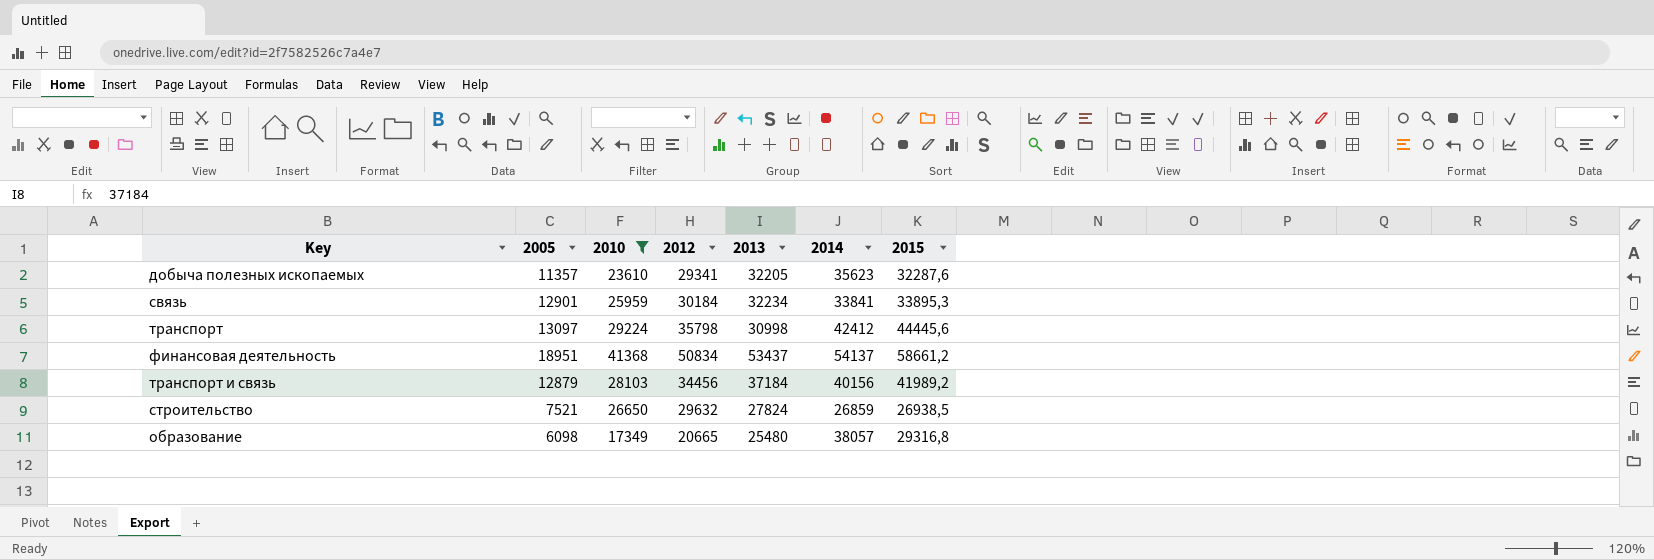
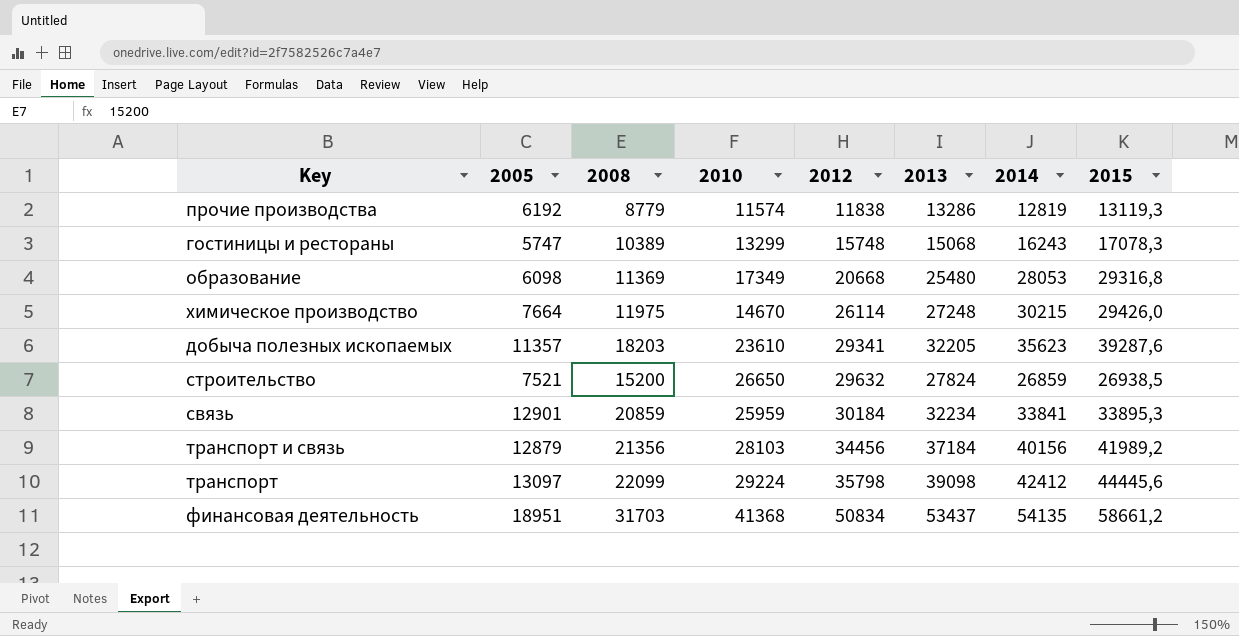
filter: 2010 >= 17349 -> none
row order: none -> 2012 ascending
column 2008 | position: none -> 3
образование | 2012: 20665 -> 20668
образование | 2014: 38057 -> 28053
добыча полезных ископаемых | 2015: 32287,6 -> 39287,6
транспорт | 2013: 30998 -> 39098
финансовая деятельность | 2014: 54137 -> 54135

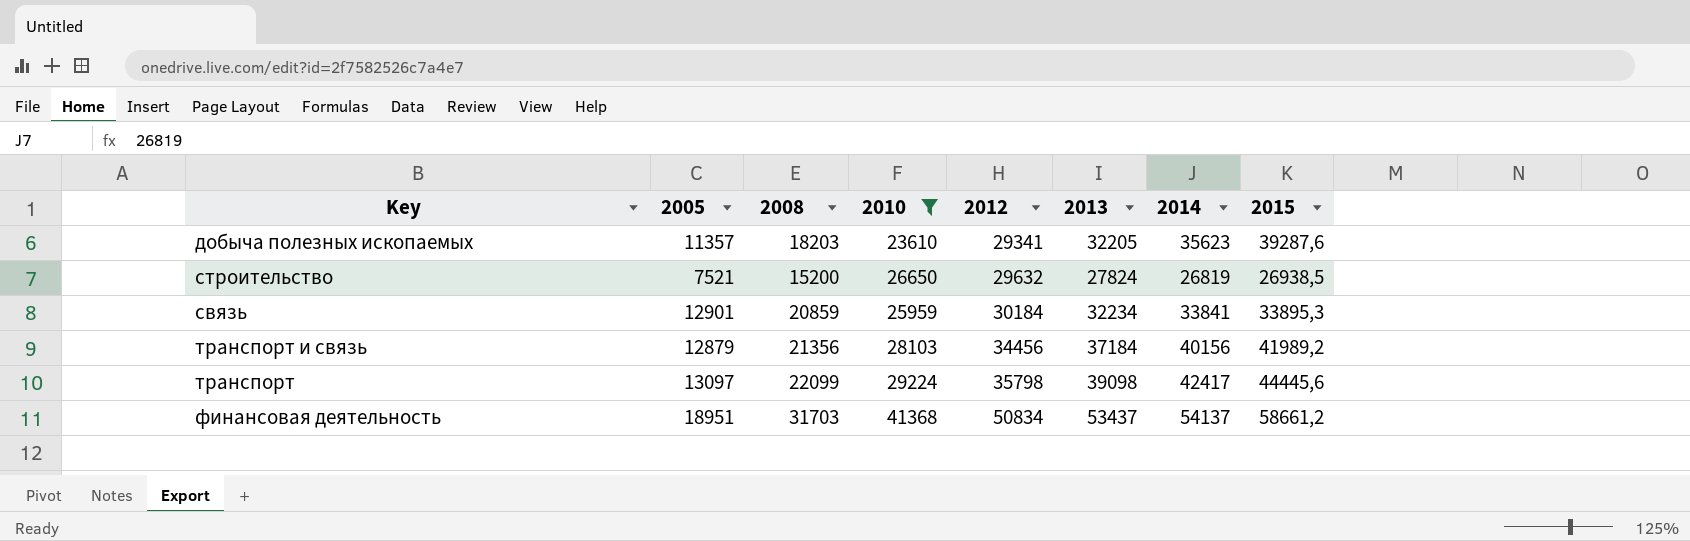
filter: none -> 2010 >= 23610
строительство | 2014: 26859 -> 26819
транспорт | 2014: 42412 -> 42417
финансовая деятельность | 2014: 54135 -> 54137

